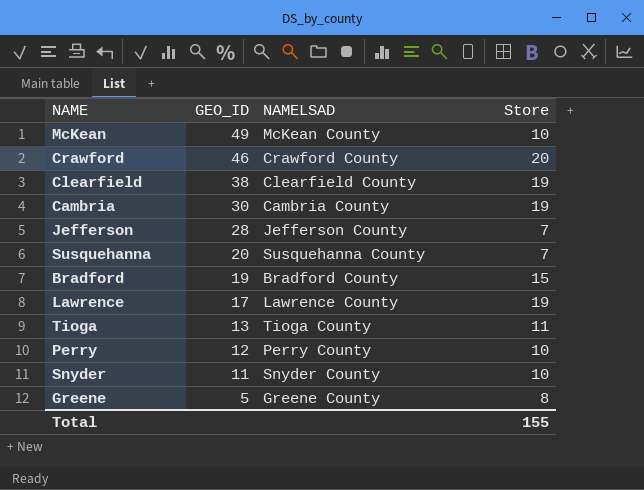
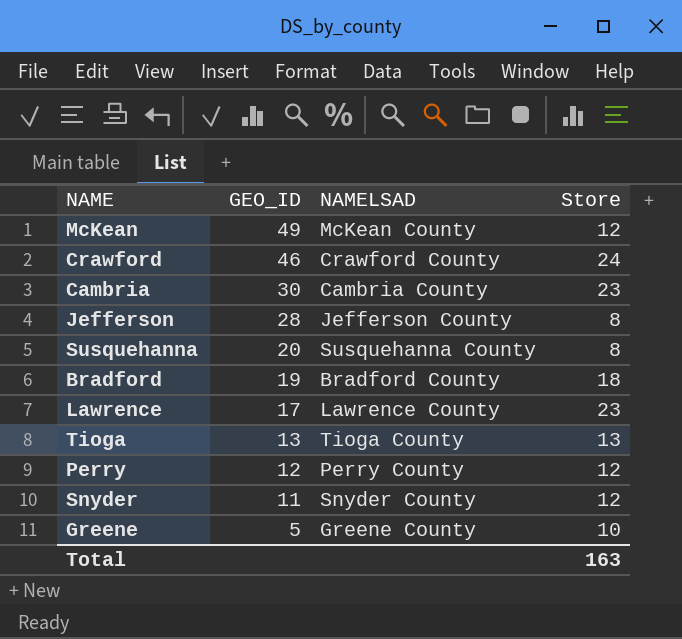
row Clearfield: 38 | Clearfield County | 19 -> none
McKean | Store: 10 -> 12
Crawford | Store: 20 -> 24
Cambria | Store: 19 -> 23
Jefferson | Store: 7 -> 8
Susquehanna | Store: 7 -> 8
Bradford | Store: 15 -> 18
Lawrence | Store: 19 -> 23
Tioga | Store: 11 -> 13
Perry | Store: 10 -> 12
Snyder | Store: 10 -> 12
Greene | Store: 8 -> 10
Total | Store: 155 -> 163

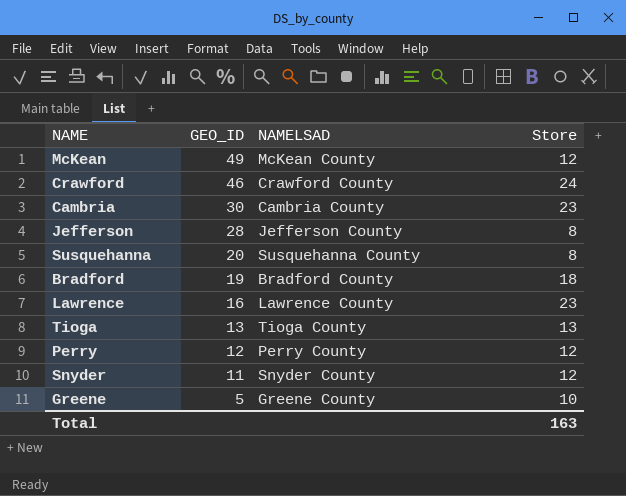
Lawrence | GEO_ID: 17 -> 16

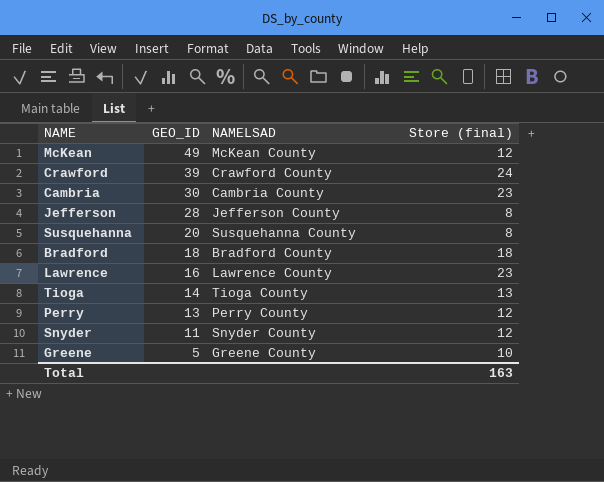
column name: Store -> Store (final)
Crawford | GEO_ID: 46 -> 39
Bradford | GEO_ID: 19 -> 18
Tioga | GEO_ID: 13 -> 14
Perry | GEO_ID: 12 -> 13

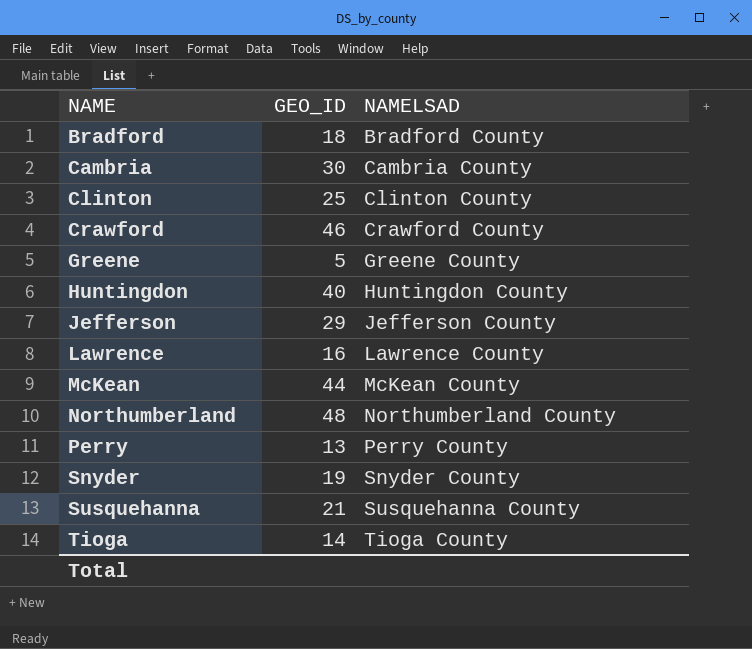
row order: GEO_ID descending -> NAME ascending
column Store (final) | position: 4 -> none
row Clinton: none -> 25 | Clinton County
Crawford | GEO_ID: 39 -> 46
row Huntingdon: none -> 40 | Huntingdon County
Jefferson | GEO_ID: 28 -> 29
McKean | GEO_ID: 49 -> 44
row Northumberland: none -> 48 | Northumberland County
Snyder | GEO_ID: 11 -> 19
Susquehanna | GEO_ID: 20 -> 21

